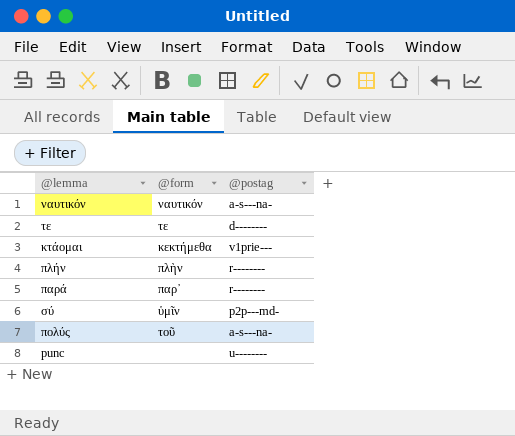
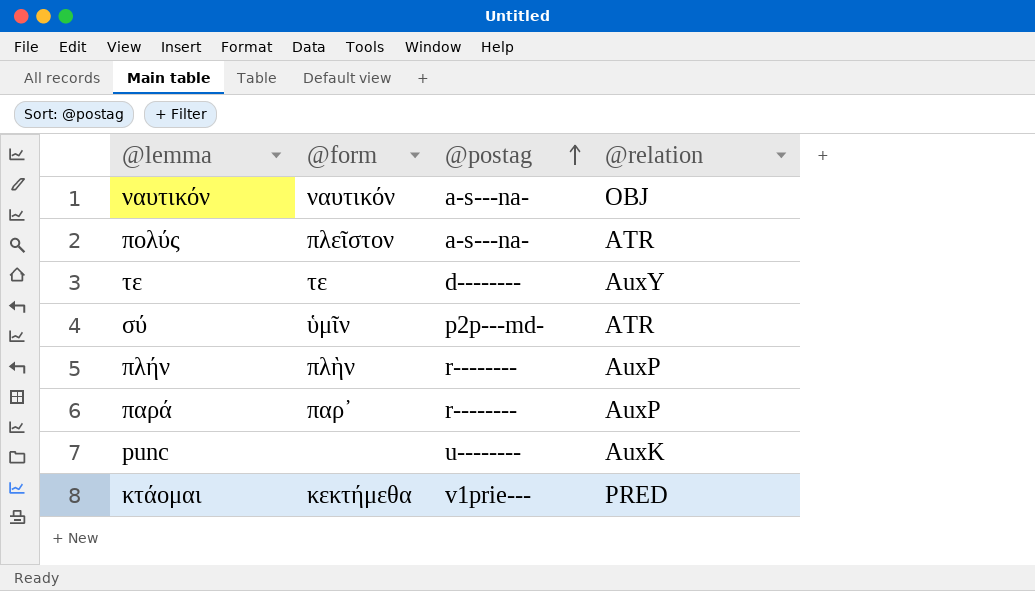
row order: none -> @postag ascending
column @relation | position: none -> 4
πολύς | @form: τοῦ -> πλεῖστον

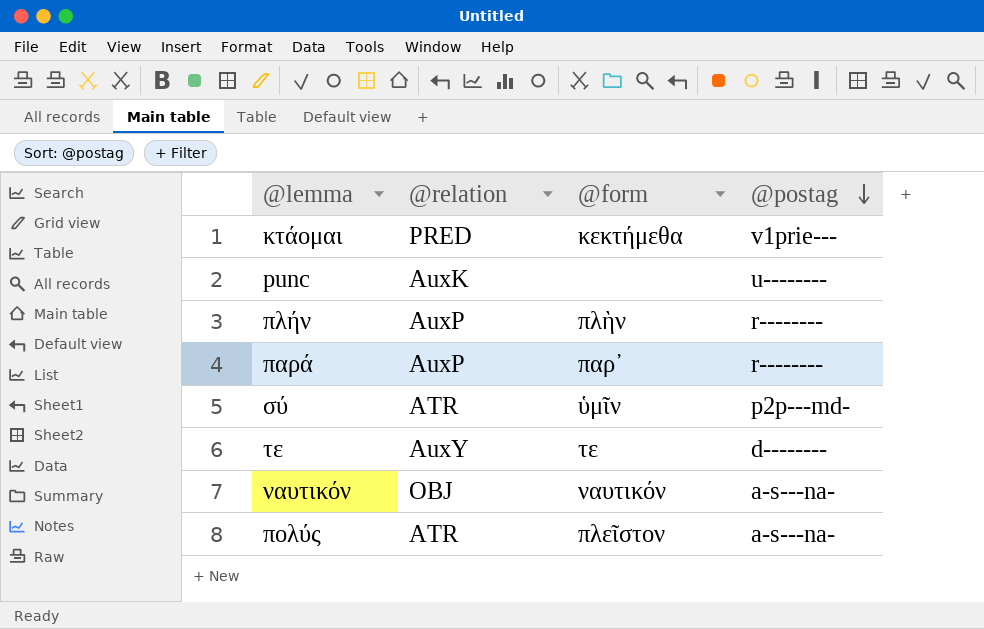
row order: @postag ascending -> @postag descending
column @relation | position: 4 -> 2

